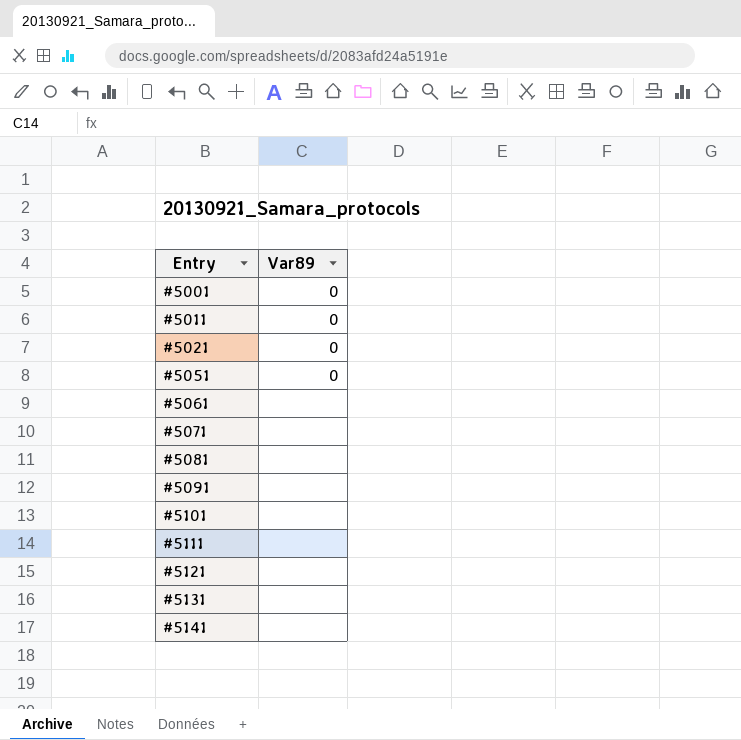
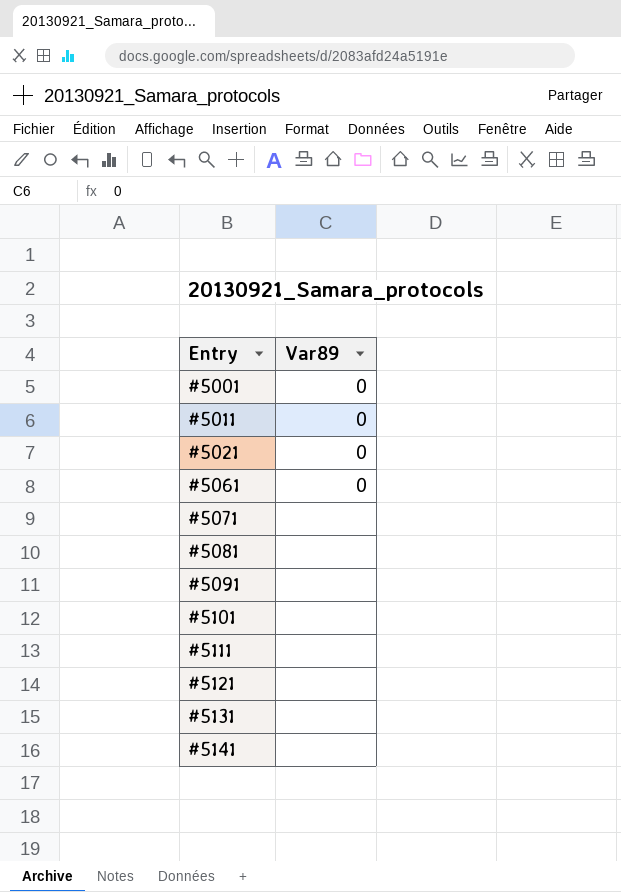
row #5051: 0 -> none
#5061 | Var89: none -> 0

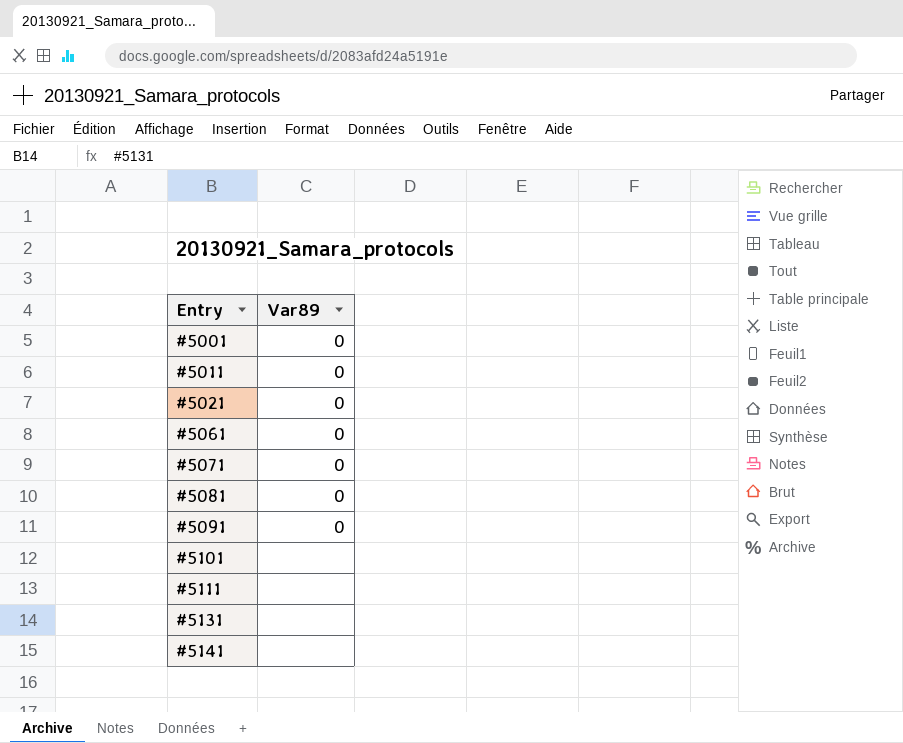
row #5121: none -> none
#5071 | Var89: none -> 0
#5081 | Var89: none -> 0
#5091 | Var89: none -> 0

